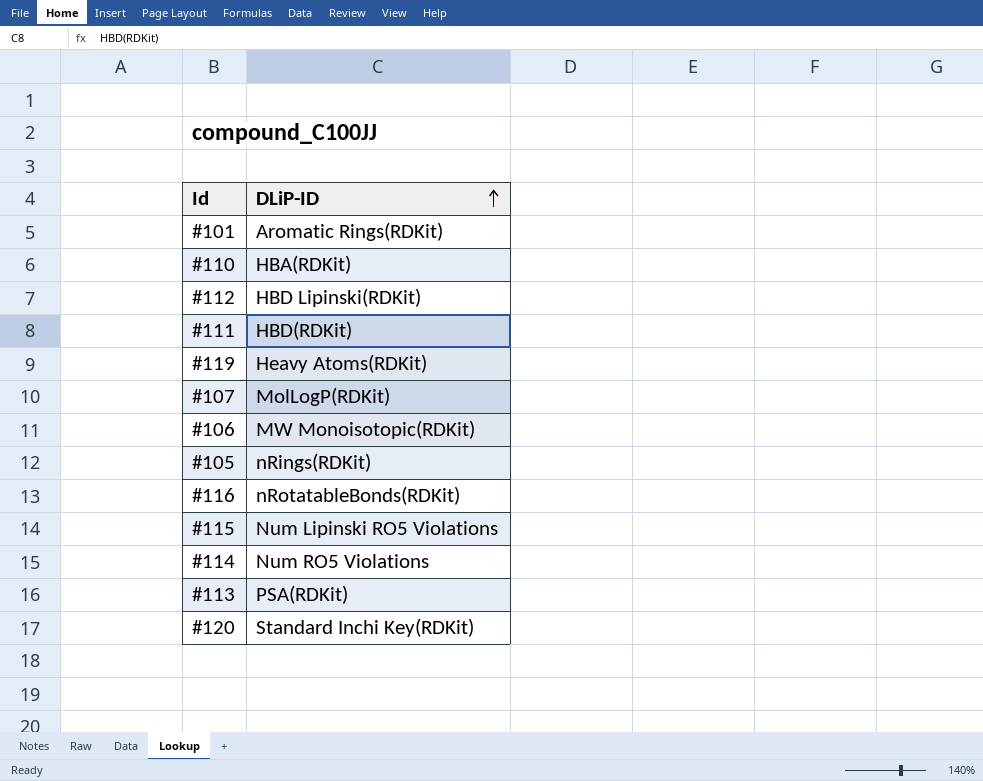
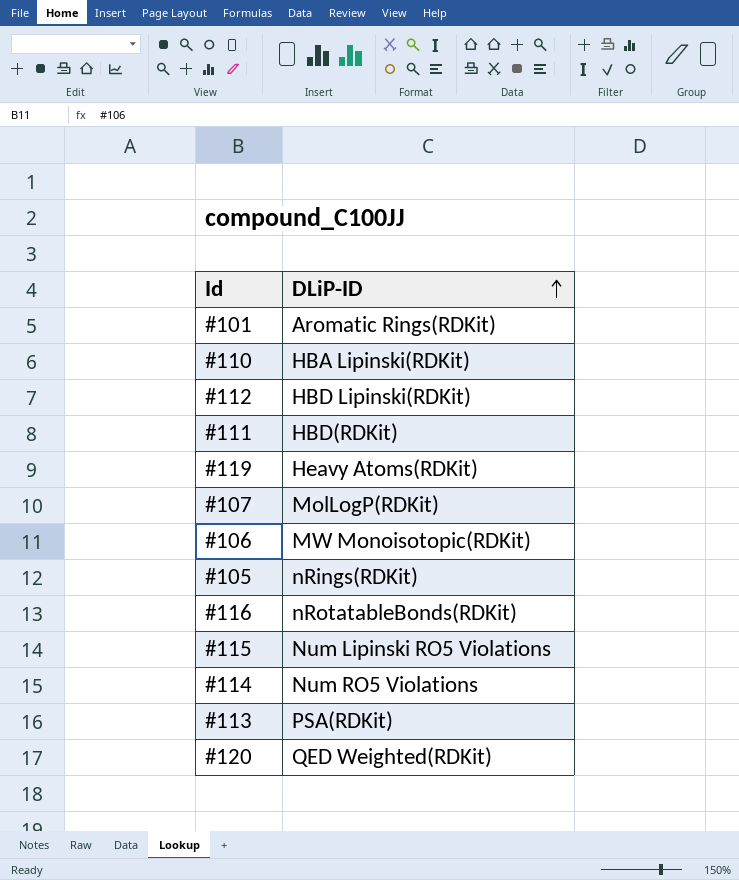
#110 | DLiP-ID: HBA(RDKit) -> HBA Lipinski(RDKit)
#120 | DLiP-ID: Standard Inchi Key(RDKit) -> QED Weighted(RDKit)

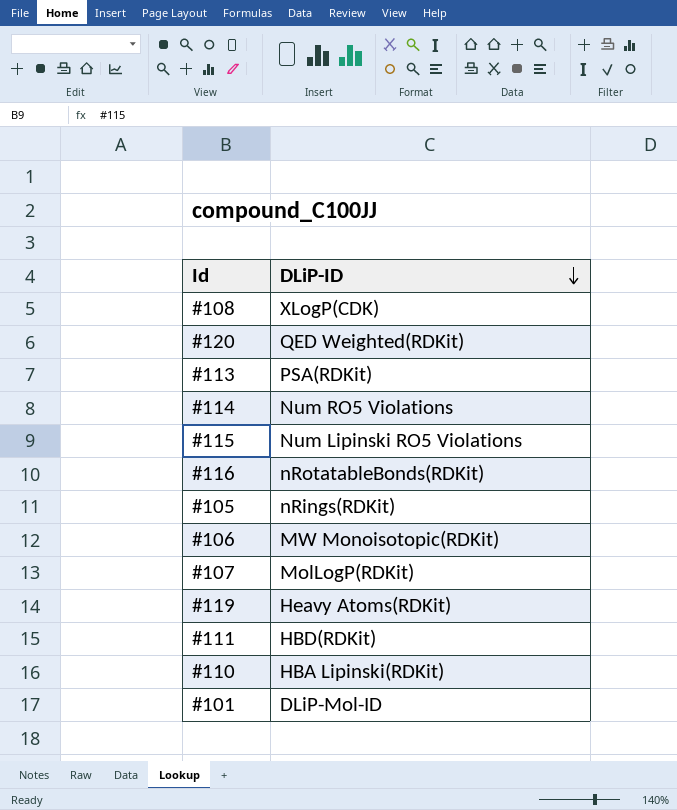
row order: DLiP-ID ascending -> DLiP-ID descending
row #112: HBD Lipinski(RDKit) -> none
row #108: none -> XLogP(CDK)
#101 | DLiP-ID: Aromatic Rings(RDKit) -> DLiP-Mol-ID

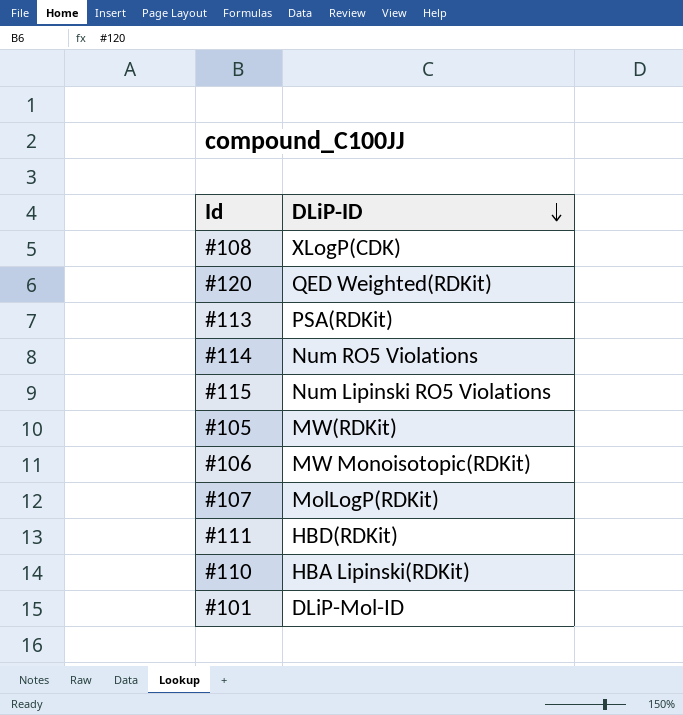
row #116: nRotatableBonds(RDKit) -> none
row #119: Heavy Atoms(RDKit) -> none
#105 | DLiP-ID: nRings(RDKit) -> MW(RDKit)

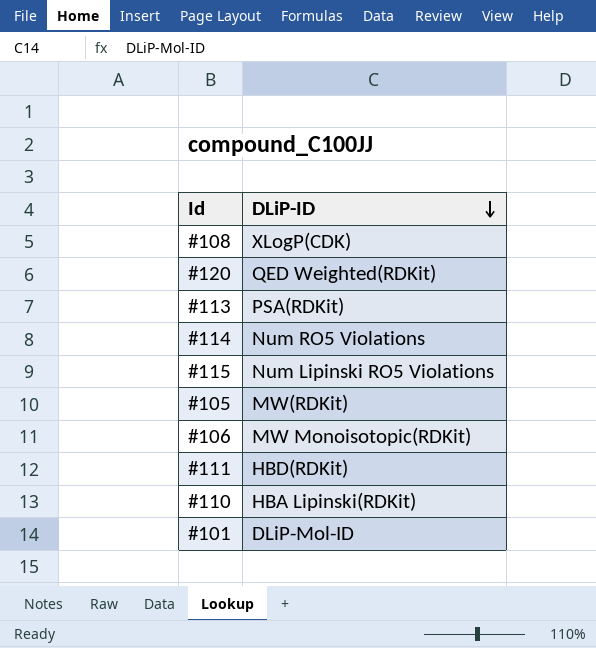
row #107: MolLogP(RDKit) -> none

